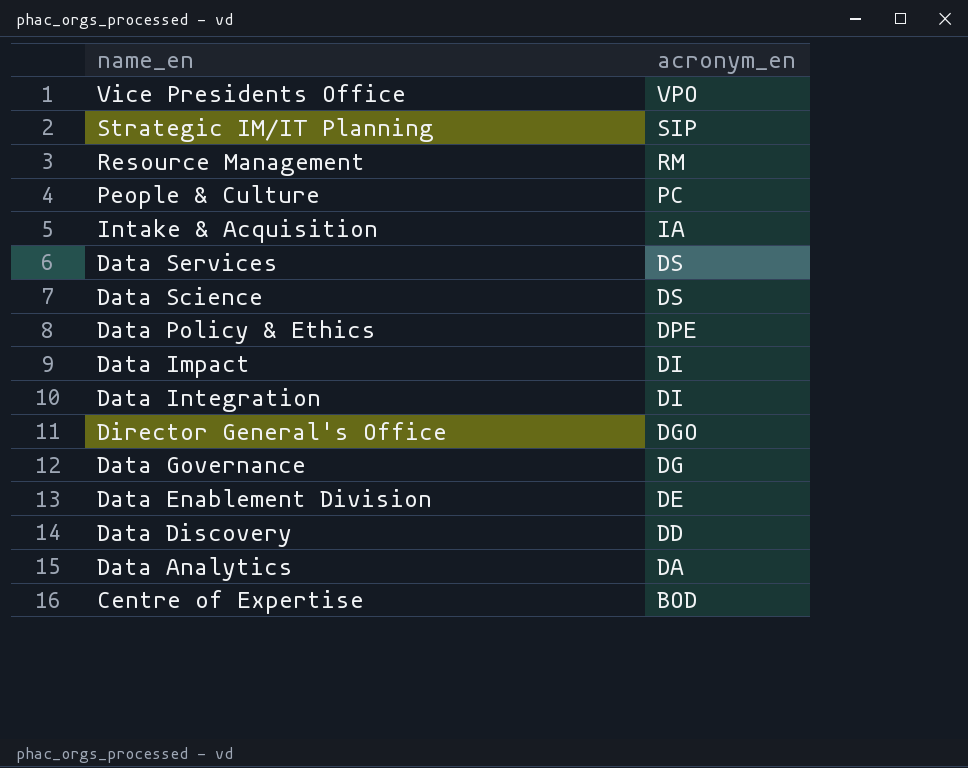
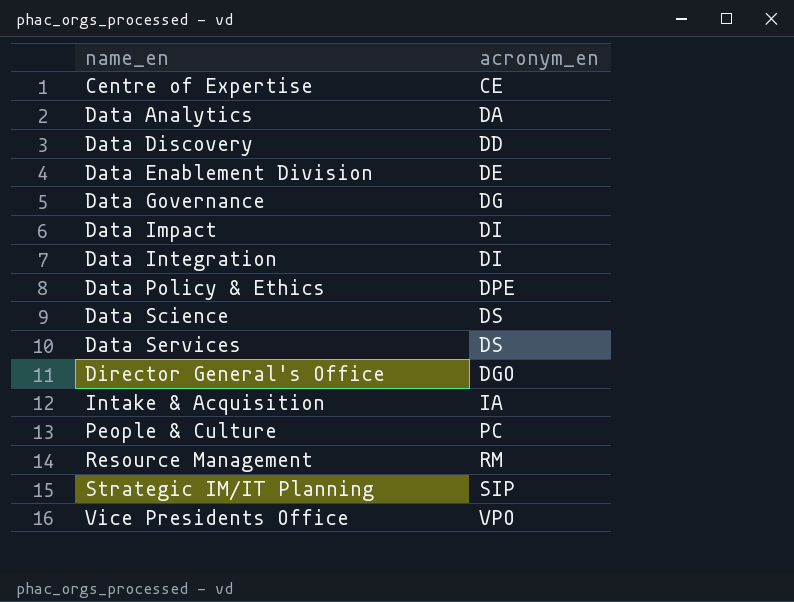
row order: acronym_en descending -> name_en ascending
Centre of Expertise | acronym_en: BOD -> CE

